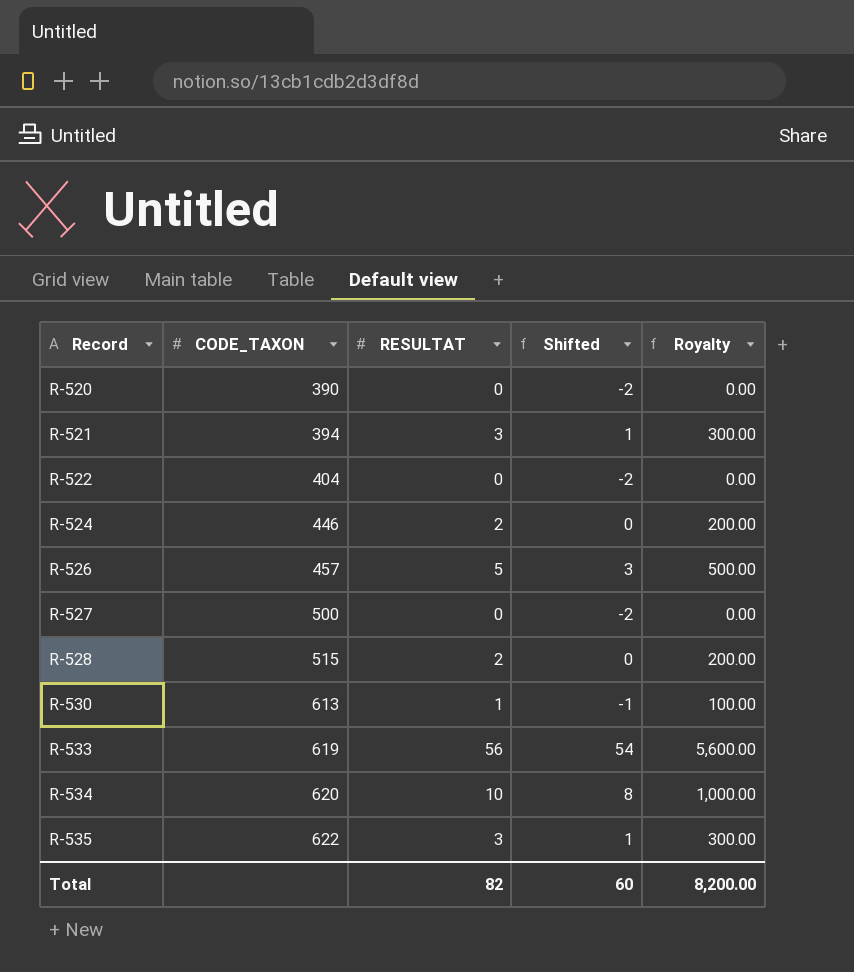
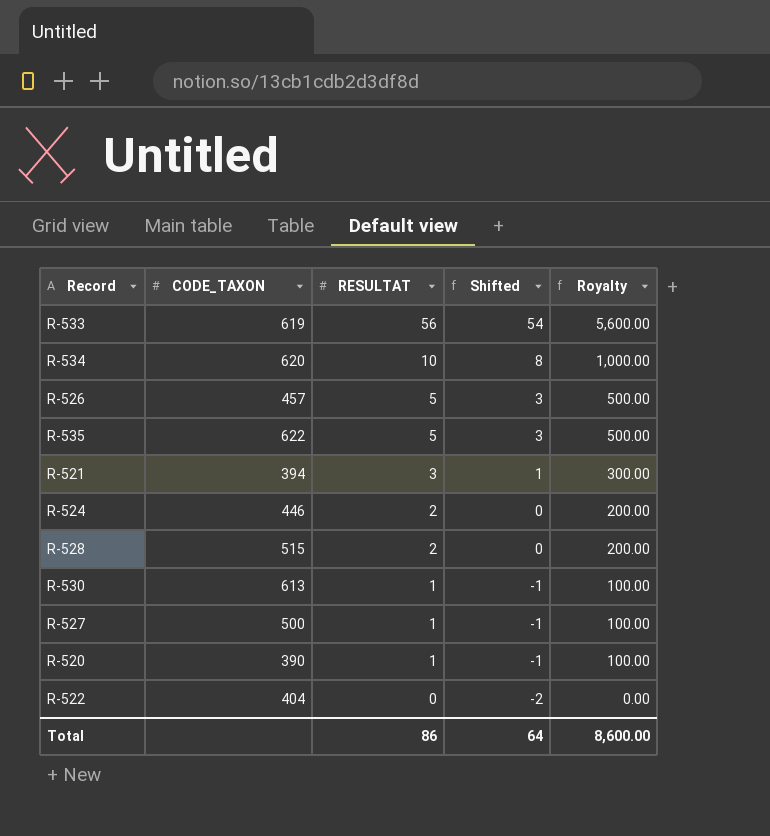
row order: Record ascending -> RESULTAT descending
R-535 | RESULTAT: 3 -> 5
R-535 | Shifted: 1 -> 3
R-535 | Royalty: 300.00 -> 500.00
R-527 | RESULTAT: 0 -> 1
R-527 | Shifted: -2 -> -1
R-527 | Royalty: 0.00 -> 100.00
R-520 | RESULTAT: 0 -> 1
R-520 | Shifted: -2 -> -1
R-520 | Royalty: 0.00 -> 100.00
Total | RESULTAT: 82 -> 86
Total | Shifted: 60 -> 64
Total | Royalty: 8,200.00 -> 8,600.00

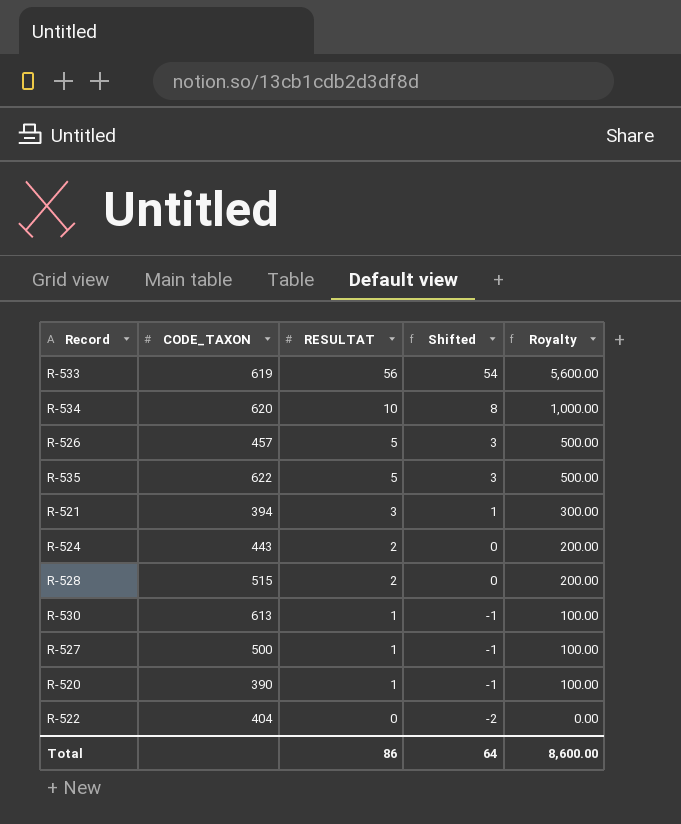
R-524 | CODE_TAXON: 446 -> 443

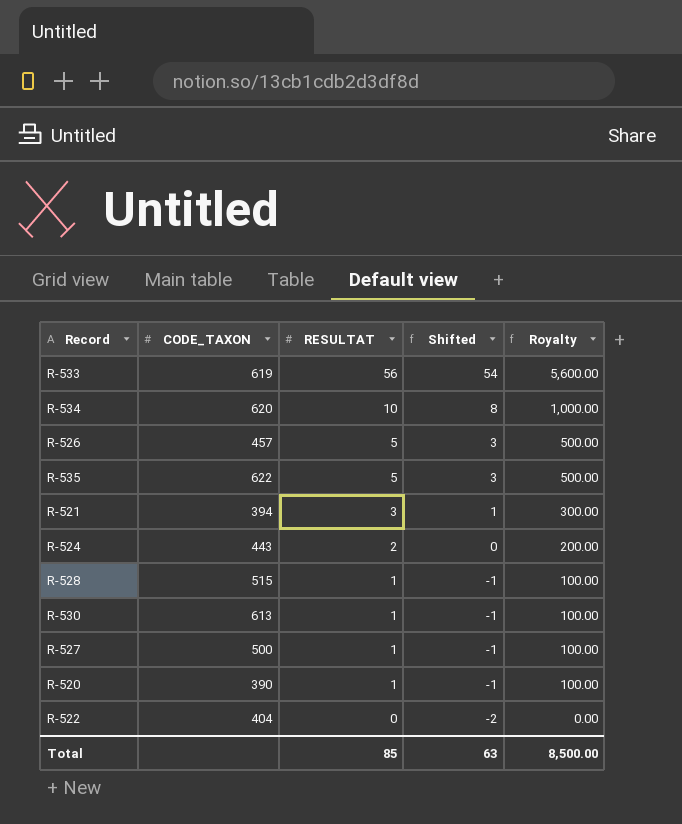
R-528 | RESULTAT: 2 -> 1
R-528 | Shifted: 0 -> -1
R-528 | Royalty: 200.00 -> 100.00
Total | RESULTAT: 86 -> 85
Total | Shifted: 64 -> 63
Total | Royalty: 8,600.00 -> 8,500.00

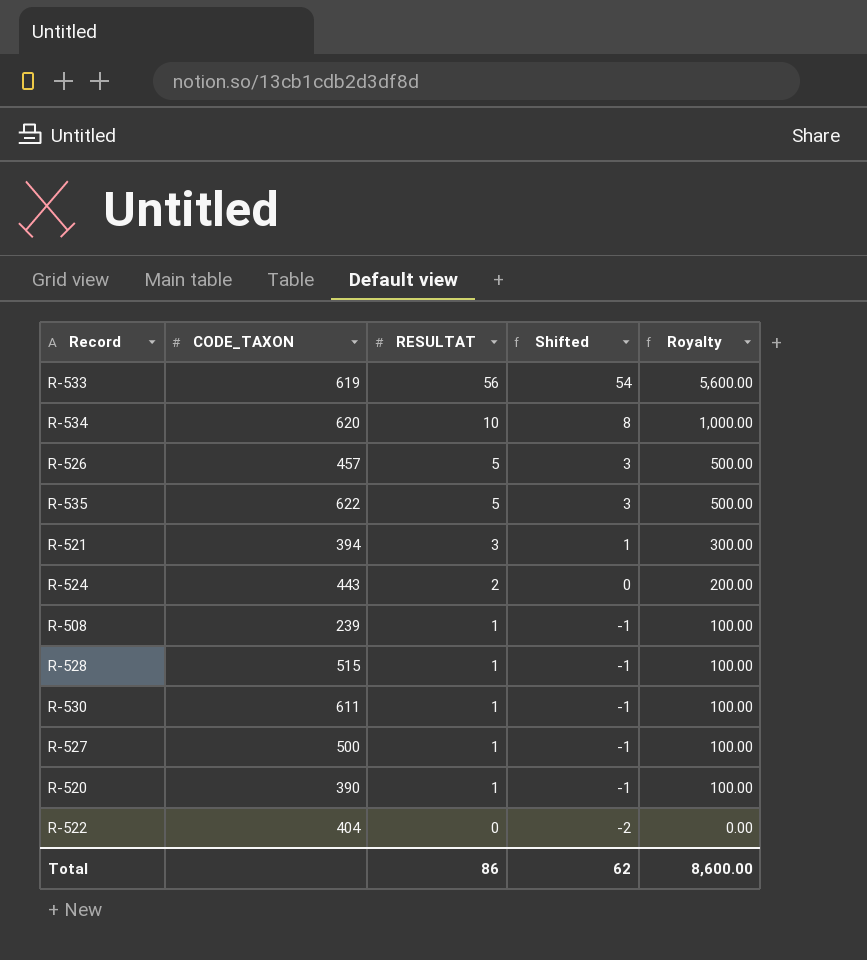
row R-508: none -> 239 | 1 | -1 | 100.00
R-530 | CODE_TAXON: 613 -> 611
Total | RESULTAT: 85 -> 86
Total | Shifted: 63 -> 62
Total | Royalty: 8,500.00 -> 8,600.00

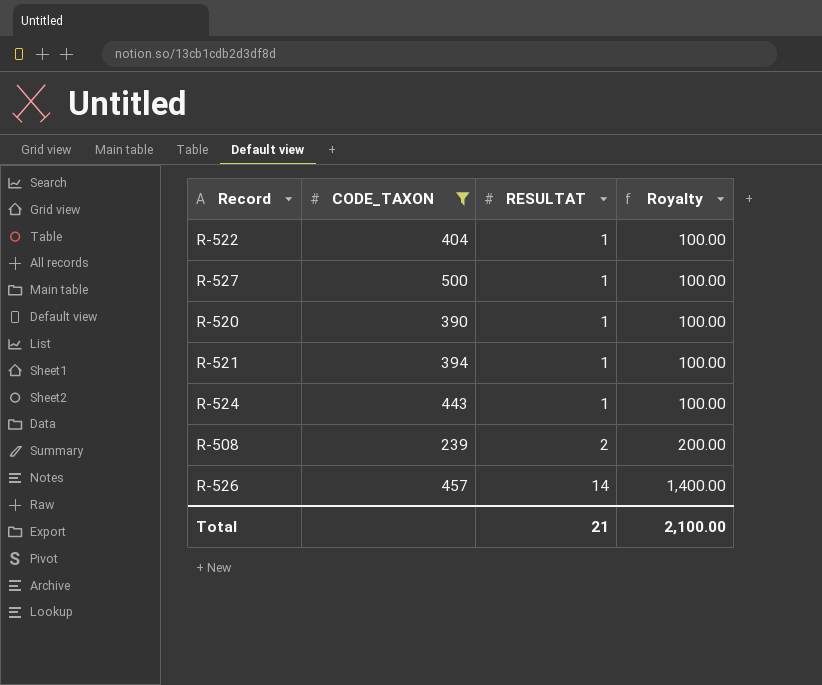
filter: none -> CODE_TAXON <= 500
row order: RESULTAT descending -> RESULTAT ascending
column Shifted | formula: [RESULTAT] - 2 -> none
R-522 | RESULTAT: 0 -> 1
R-522 | Royalty: 0.00 -> 100.00
R-521 | RESULTAT: 3 -> 1
R-521 | Royalty: 300.00 -> 100.00
R-524 | RESULTAT: 2 -> 1
R-524 | Royalty: 200.00 -> 100.00
R-508 | RESULTAT: 1 -> 2
R-508 | Royalty: 100.00 -> 200.00
R-526 | RESULTAT: 5 -> 14
R-526 | Royalty: 500.00 -> 1,400.00
Total | RESULTAT: 86 -> 21
Total | Royalty: 8,600.00 -> 2,100.00

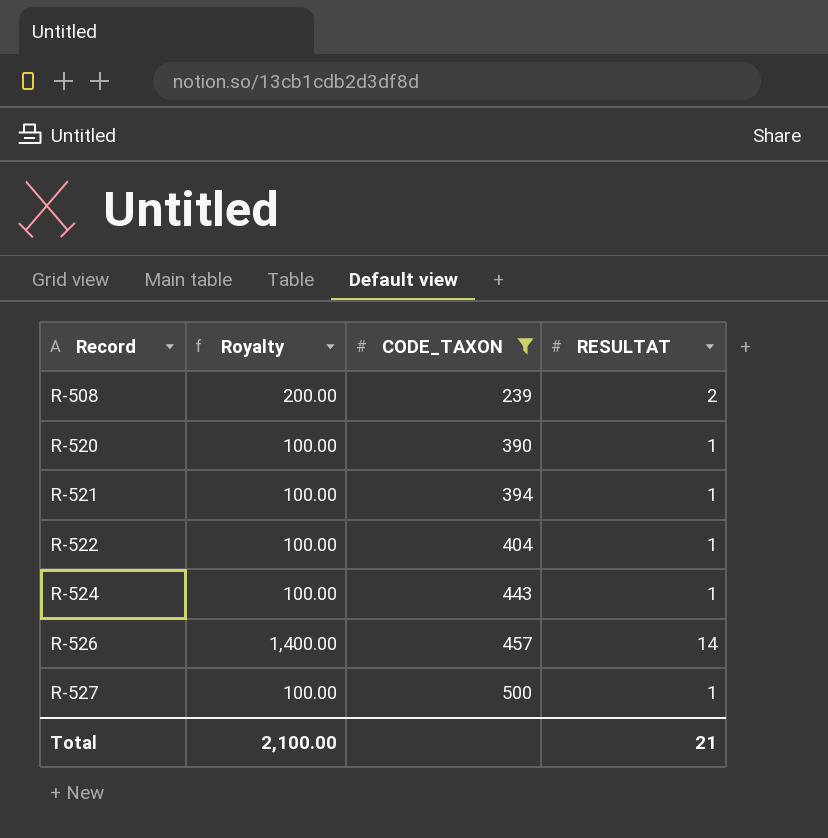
row order: RESULTAT ascending -> Record ascending
column Royalty | position: 4 -> 2

